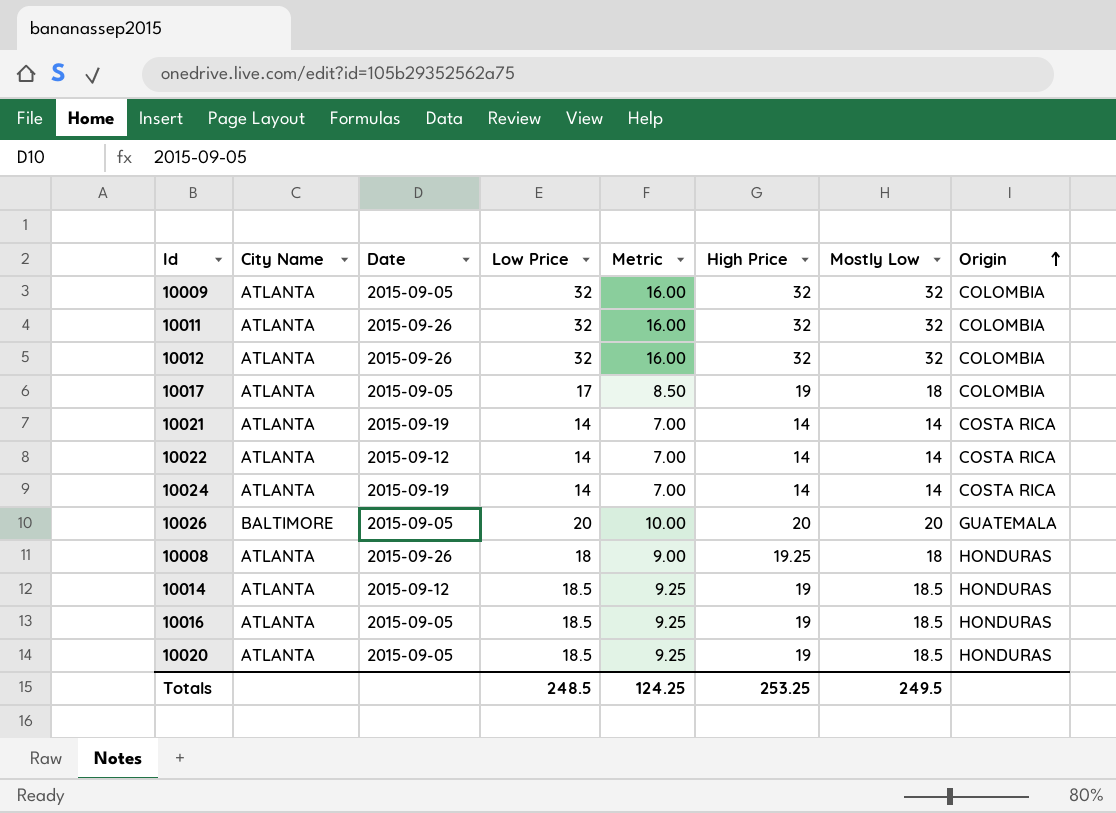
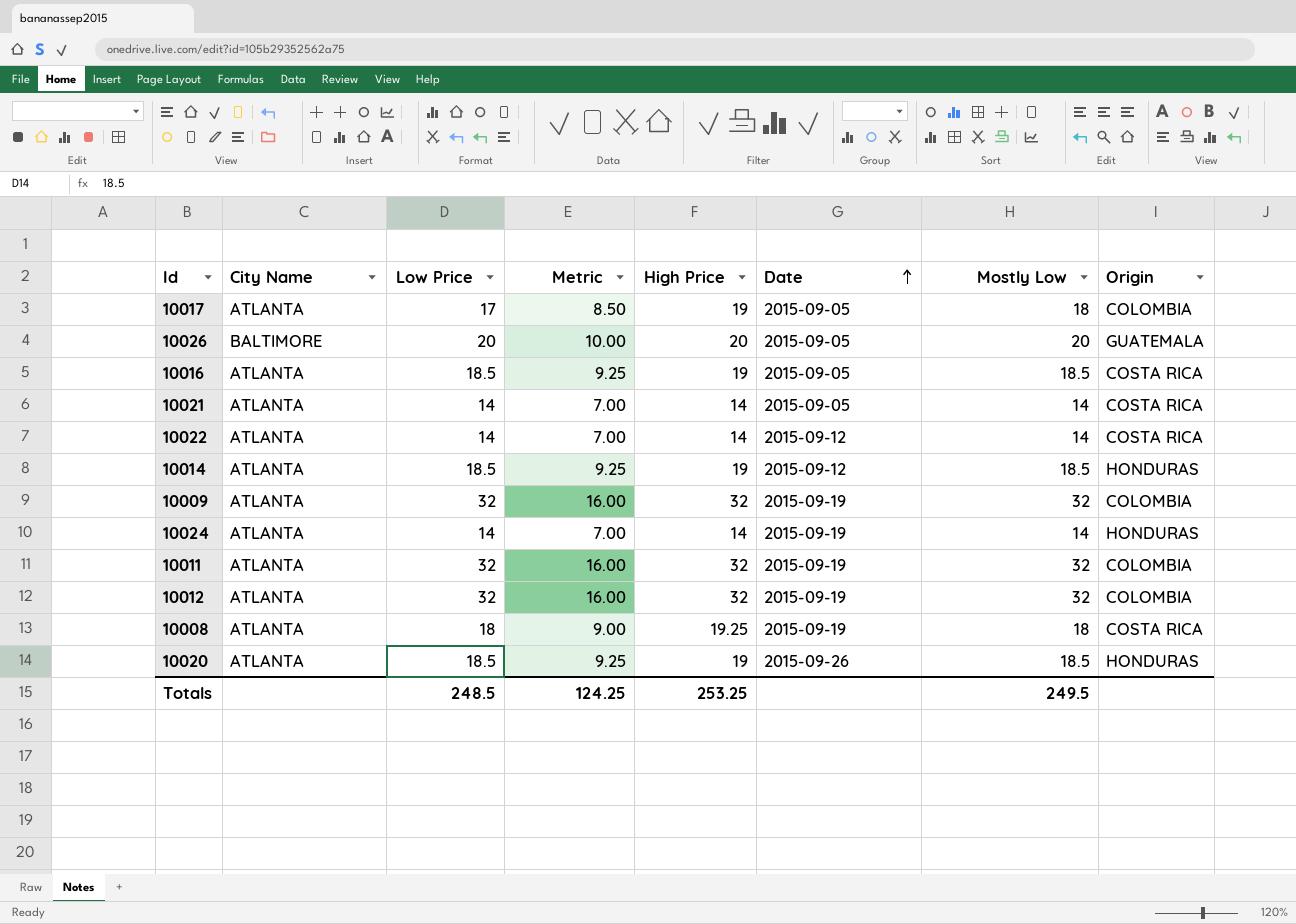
row order: Origin ascending -> Date ascending
column Date | position: 3 -> 6
10016 | Origin: HONDURAS -> COSTA RICA
10021 | Date: 2015-09-19 -> 2015-09-05
10009 | Date: 2015-09-05 -> 2015-09-19
10024 | Origin: COSTA RICA -> HONDURAS
10011 | Date: 2015-09-26 -> 2015-09-19
10012 | Date: 2015-09-26 -> 2015-09-19
10008 | Date: 2015-09-26 -> 2015-09-19
10008 | Origin: HONDURAS -> COSTA RICA
10020 | Date: 2015-09-05 -> 2015-09-26

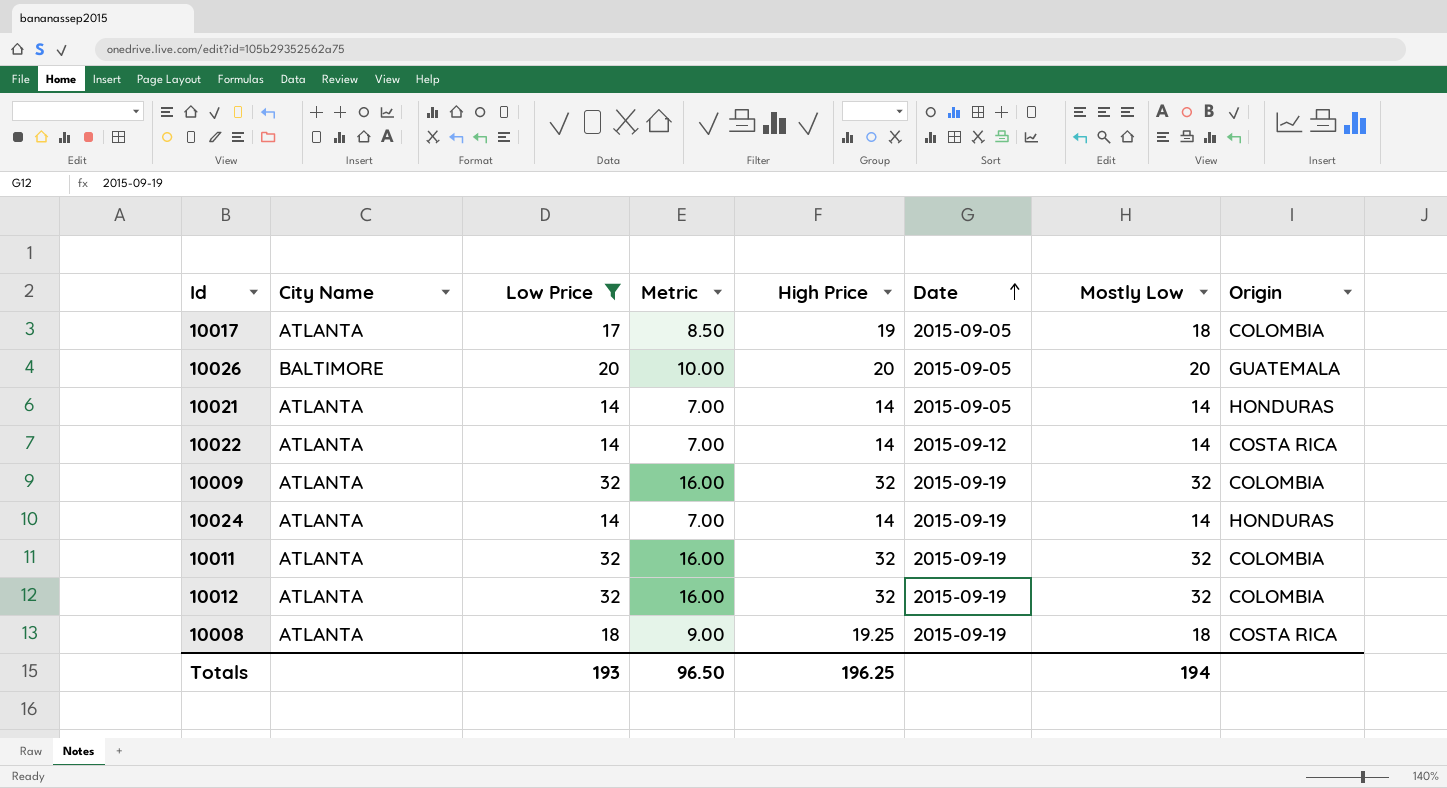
filter: none -> Low Price != 18.5
10021 | Origin: COSTA RICA -> HONDURAS
Totals | Low Price: 248.5 -> 193
Totals | Metric: 124.25 -> 96.50
Totals | High Price: 253.25 -> 196.25
Totals | Mostly Low: 249.5 -> 194

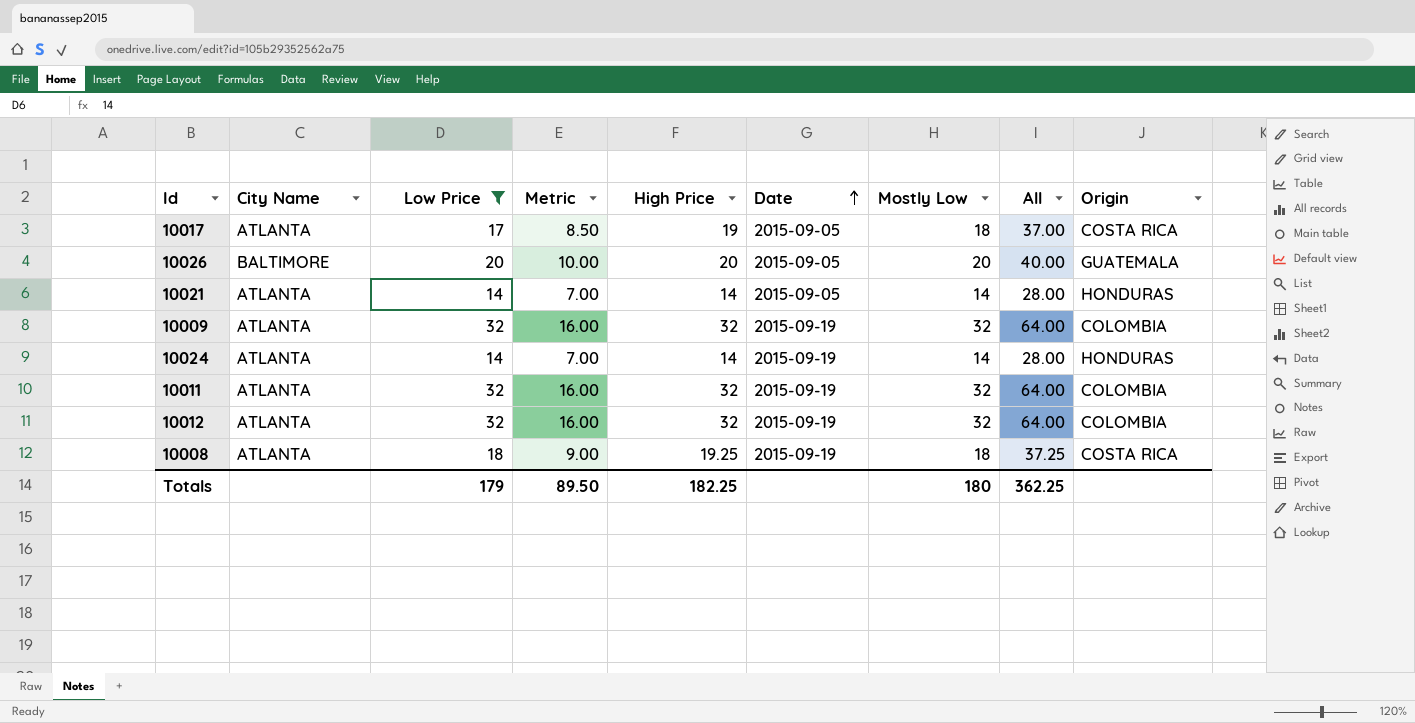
column All | formula: none -> [High Price] + [Mostly Low]
row 10022: ATLANTA | 14 | 7.00 | 14 | 2015-09-12 | 14 | COSTA RICA -> none
10017 | Origin: COLOMBIA -> COSTA RICA
Totals | Low Price: 193 -> 179
Totals | Metric: 96.50 -> 89.50
Totals | High Price: 196.25 -> 182.25
Totals | Mostly Low: 194 -> 180

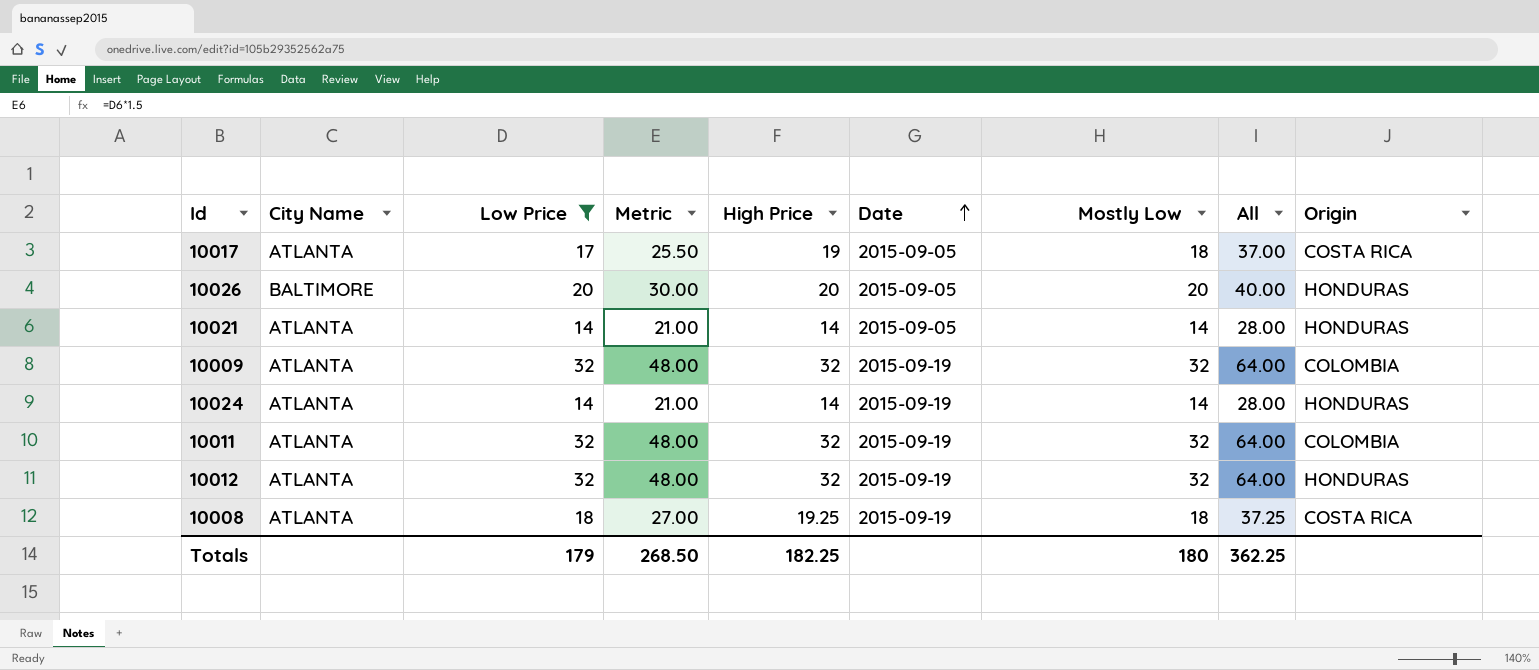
column Metric | formula: [Low Price] * 0.5 -> [Low Price] * 1.5
10026 | Origin: GUATEMALA -> HONDURAS
10012 | Origin: COLOMBIA -> HONDURAS
Totals | Metric: 89.50 -> 268.50

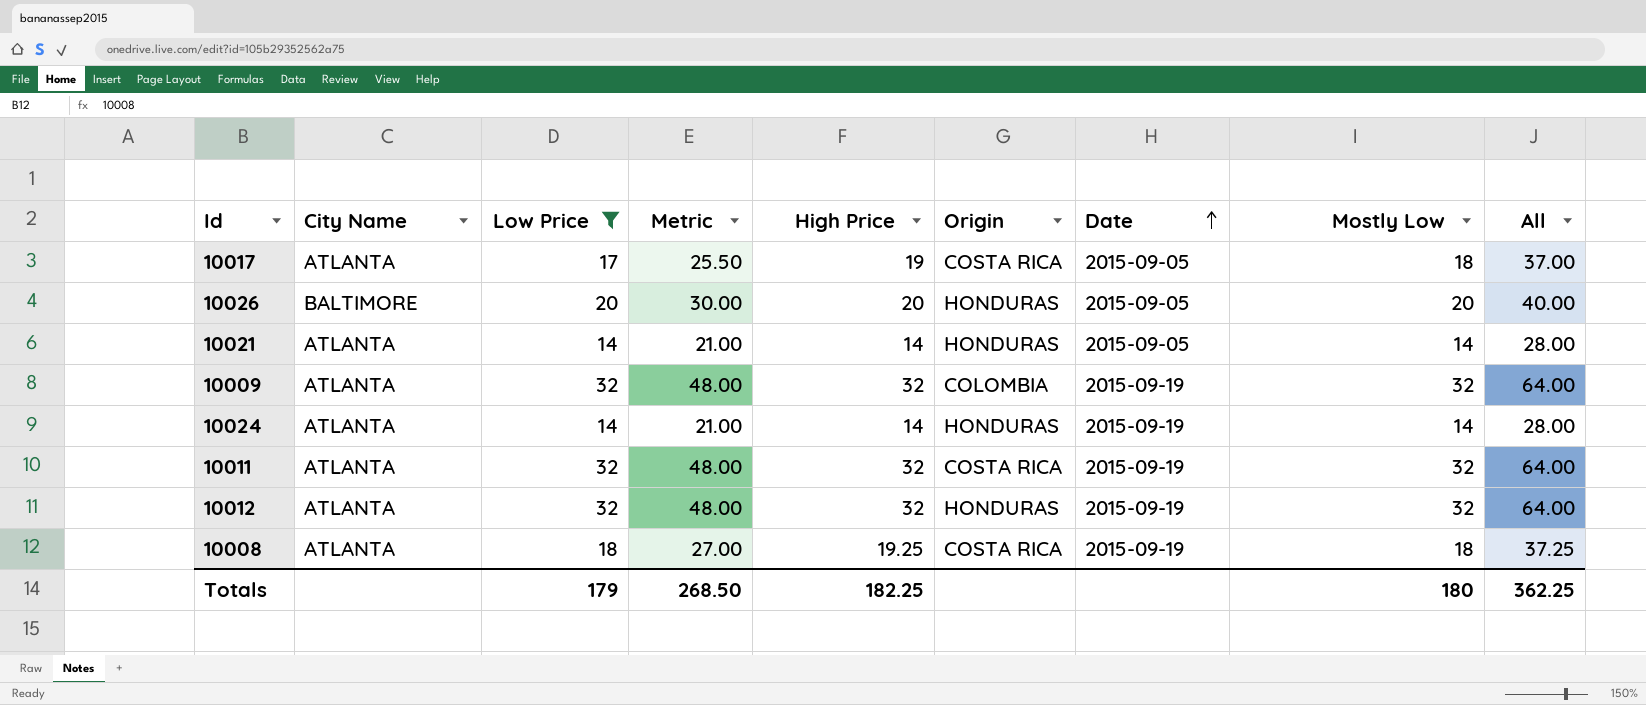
column Origin | position: 9 -> 6
10011 | Origin: COLOMBIA -> COSTA RICA

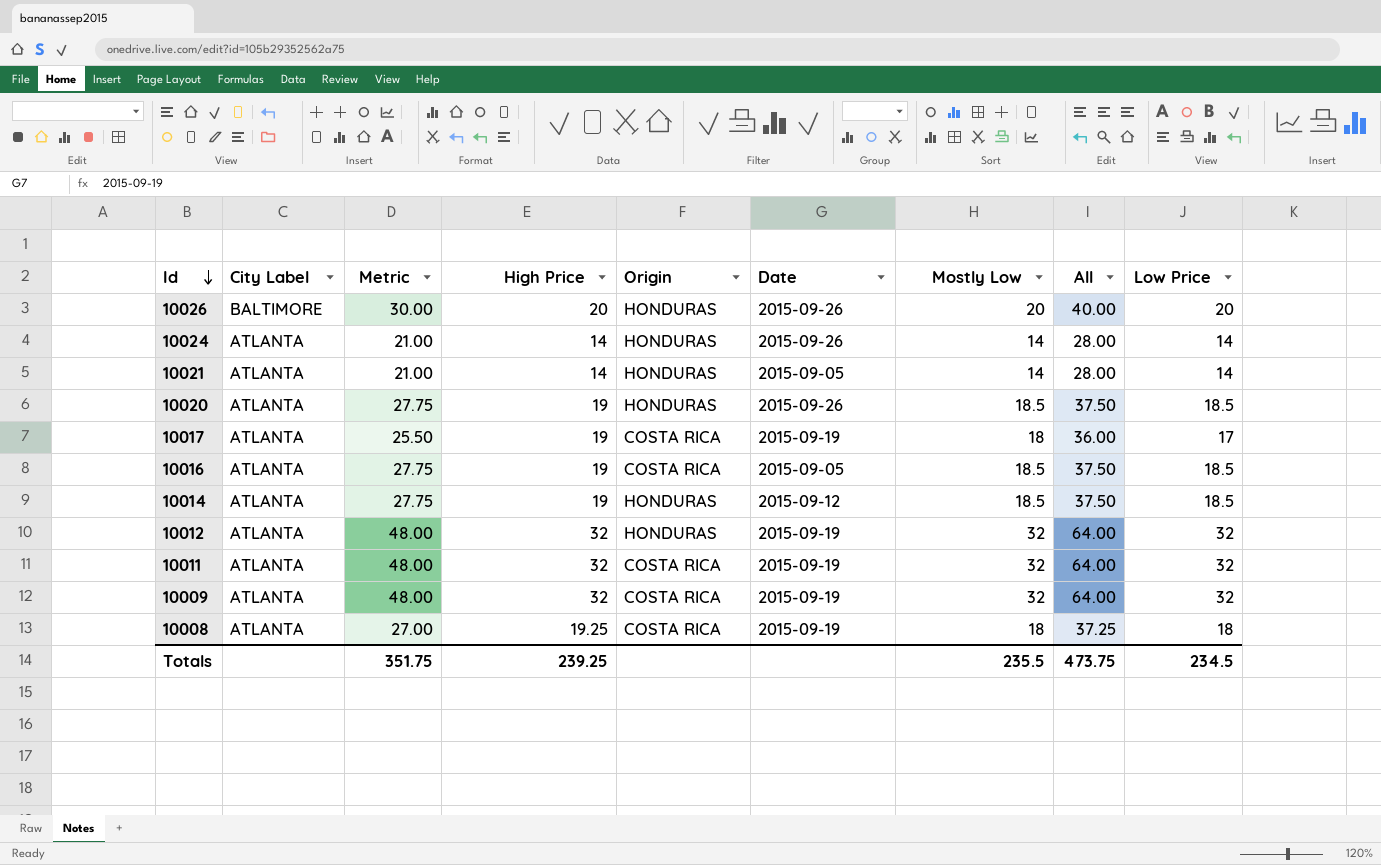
filter: Low Price != 18.5 -> none
row order: Date ascending -> Id descending
column name: City Name -> City Label
column All | formula: [High Price] + [Mostly Low] -> [High Price] + [Low Price]
column Low Price | position: 3 -> 9
10026 | Date: 2015-09-05 -> 2015-09-26
10024 | Date: 2015-09-19 -> 2015-09-26
10017 | Date: 2015-09-05 -> 2015-09-19
10009 | Origin: COLOMBIA -> COSTA RICA
Totals | Metric: 268.50 -> 351.75
Totals | High Price: 182.25 -> 239.25
Totals | Mostly Low: 180 -> 235.5
Totals | All: 362.25 -> 473.75
Totals | Low Price: 179 -> 234.5

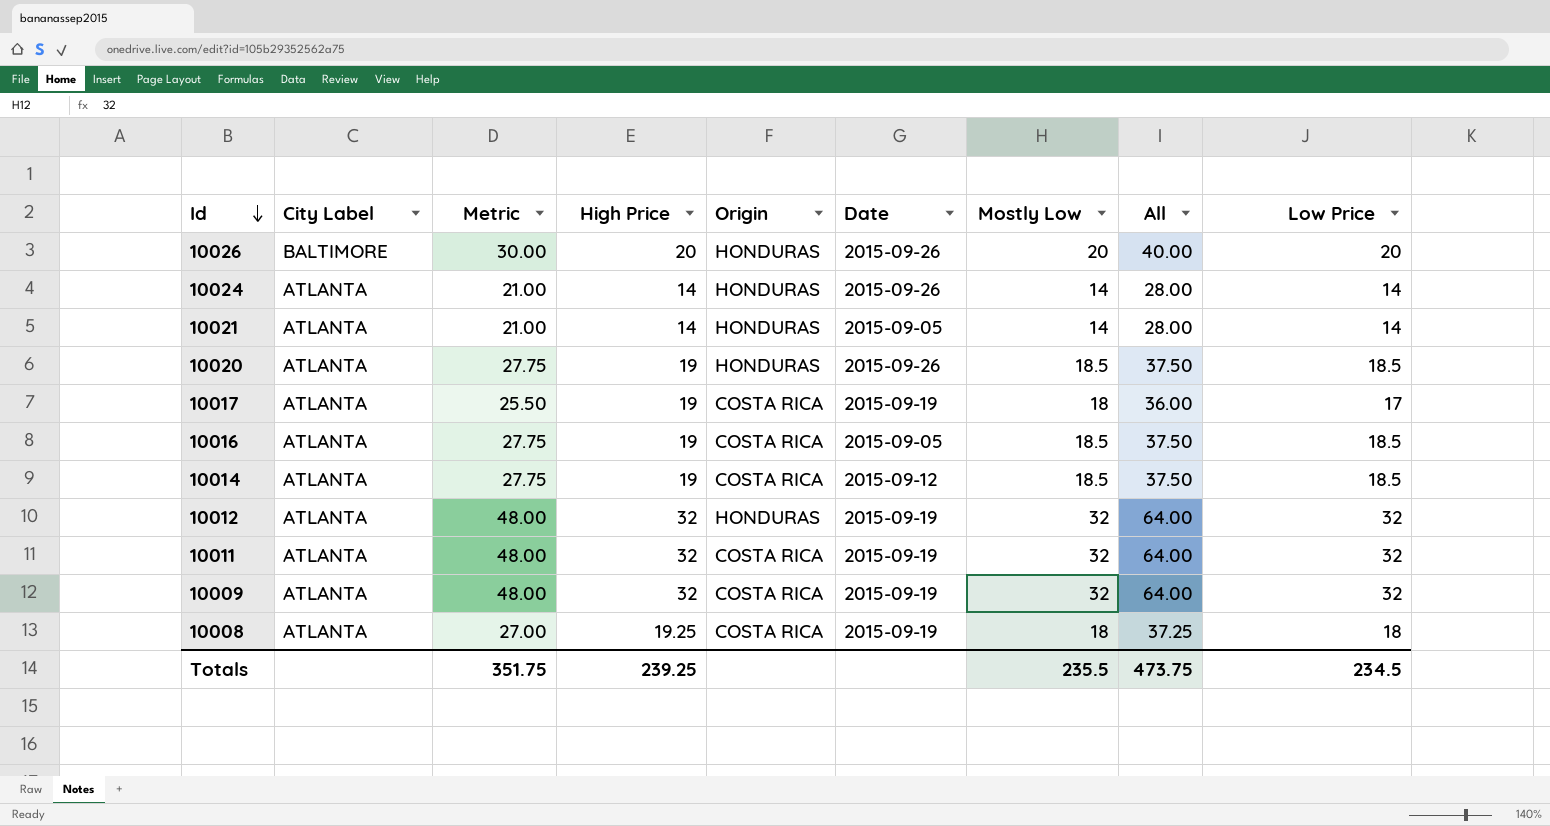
10014 | Origin: HONDURAS -> COSTA RICA

